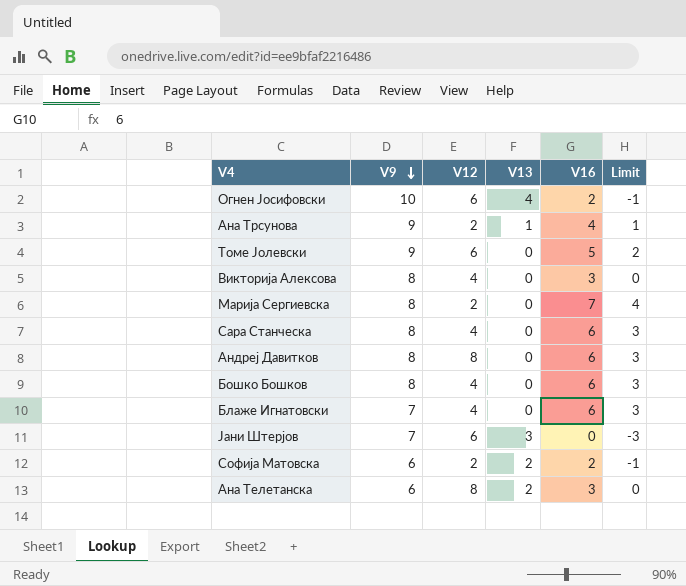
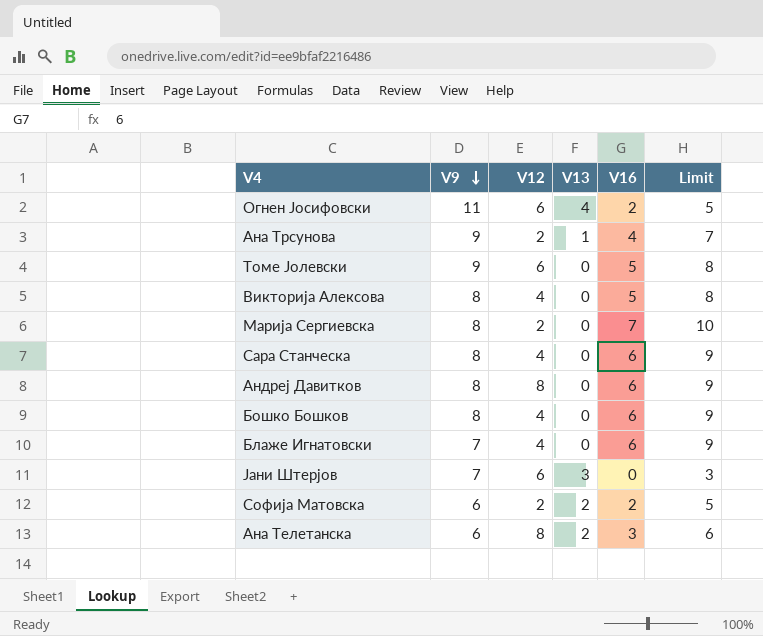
column Limit | formula: [V16] - 3 -> [V16] + 3
Огнен Јосифовски | V9: 10 -> 11
Викторија Алексова | V16: 3 -> 5

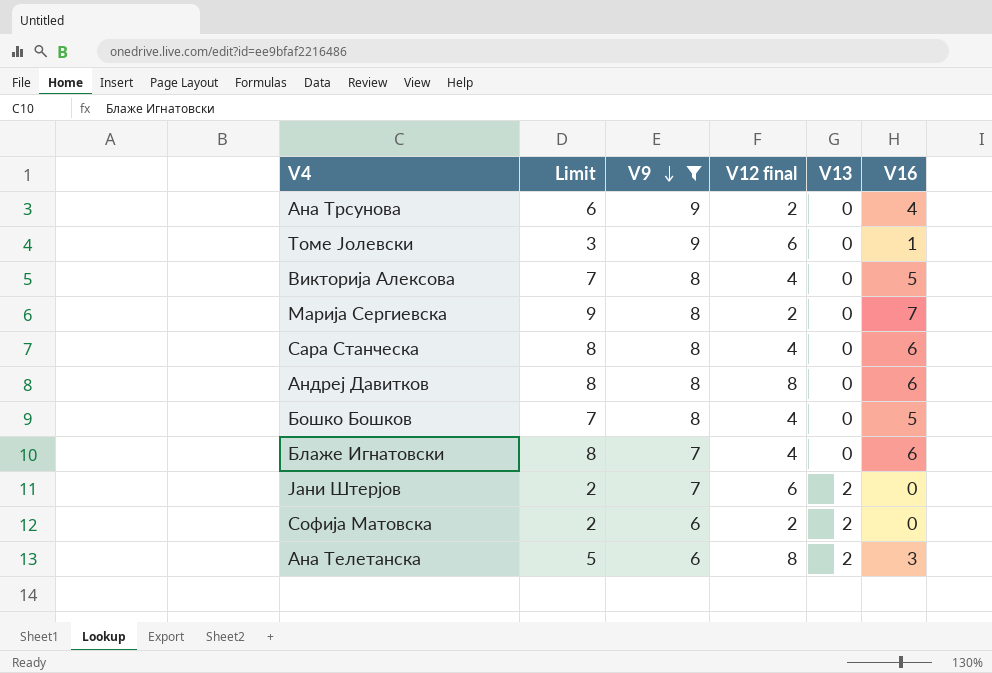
filter: none -> V9 != 11
column Limit | formula: [V16] + 3 -> [V16] + 2
column Limit | position: 6 -> 2
column name: V12 -> V12 final
Ана Трсунова | V13: 1 -> 0
Томе Јолевски | V16: 5 -> 1
Бошко Бошков | V16: 6 -> 5
Јани Штерјов | V13: 3 -> 2
Софија Матовска | V16: 2 -> 0

